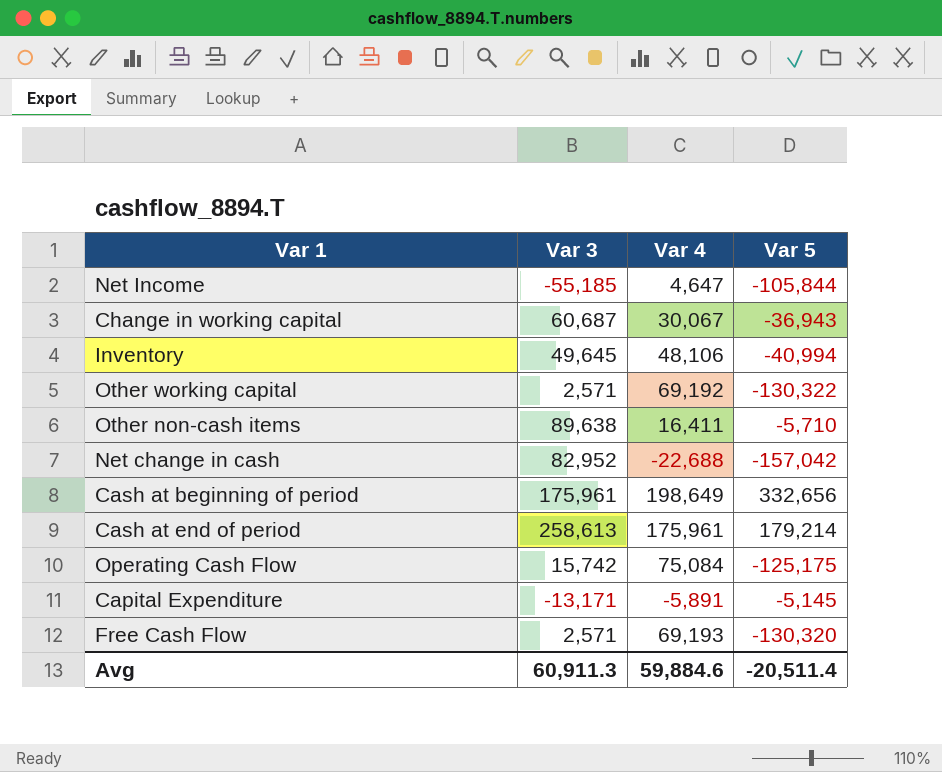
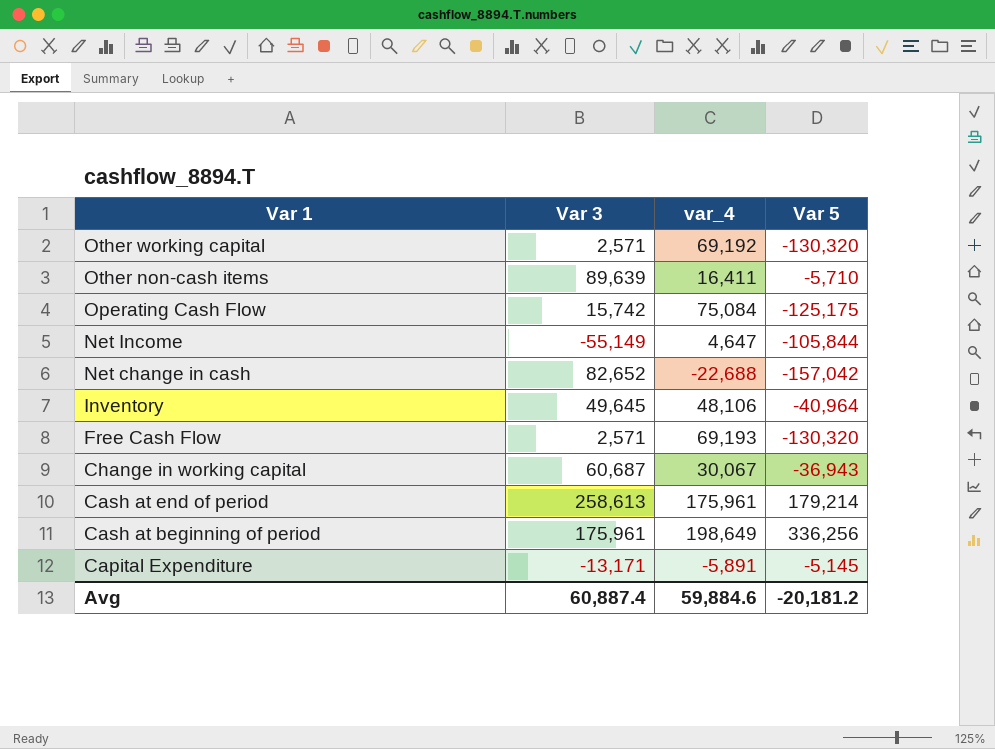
row order: none -> Var 1 descending
column name: Var 4 -> var_4
Other working capital | Var 5: -130,322 -> -130,320
Other non-cash items | Var 3: 89,638 -> 89,639
Net Income | Var 3: -55,185 -> -55,149
Net change in cash | Var 3: 82,952 -> 82,652
Inventory | Var 5: -40,994 -> -40,964
Cash at beginning of period | Var 5: 332,656 -> 336,256
Avg | Var 3: 60,911.3 -> 60,887.4
Avg | Var 5: -20,511.4 -> -20,181.2

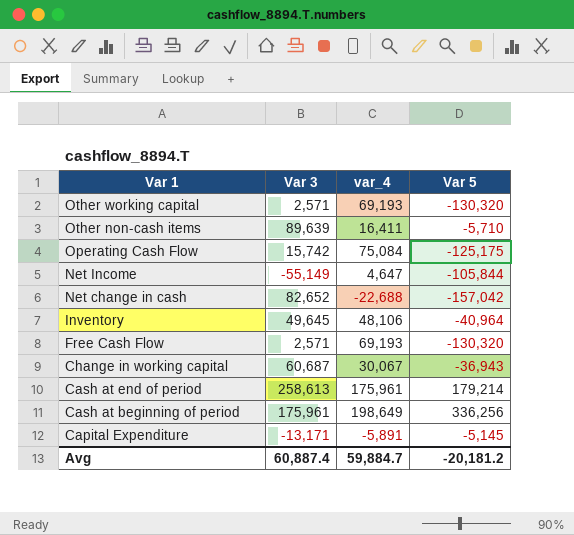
Other working capital | var_4: 69,192 -> 69,193
Avg | var_4: 59,884.6 -> 59,884.7

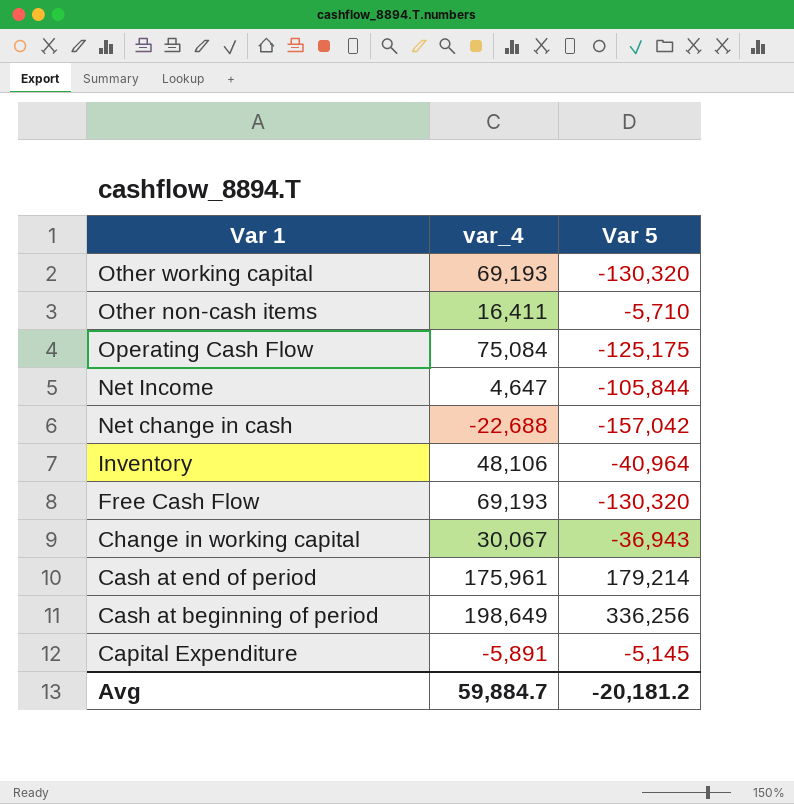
column Var 3 | position: 2 -> none

